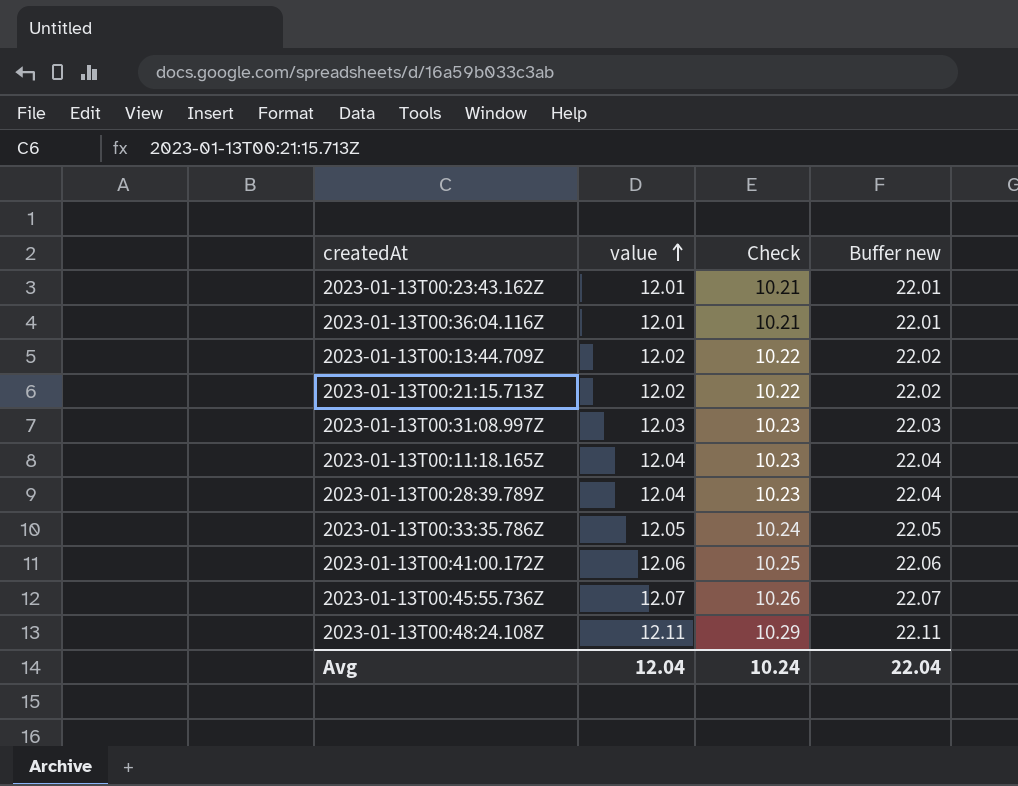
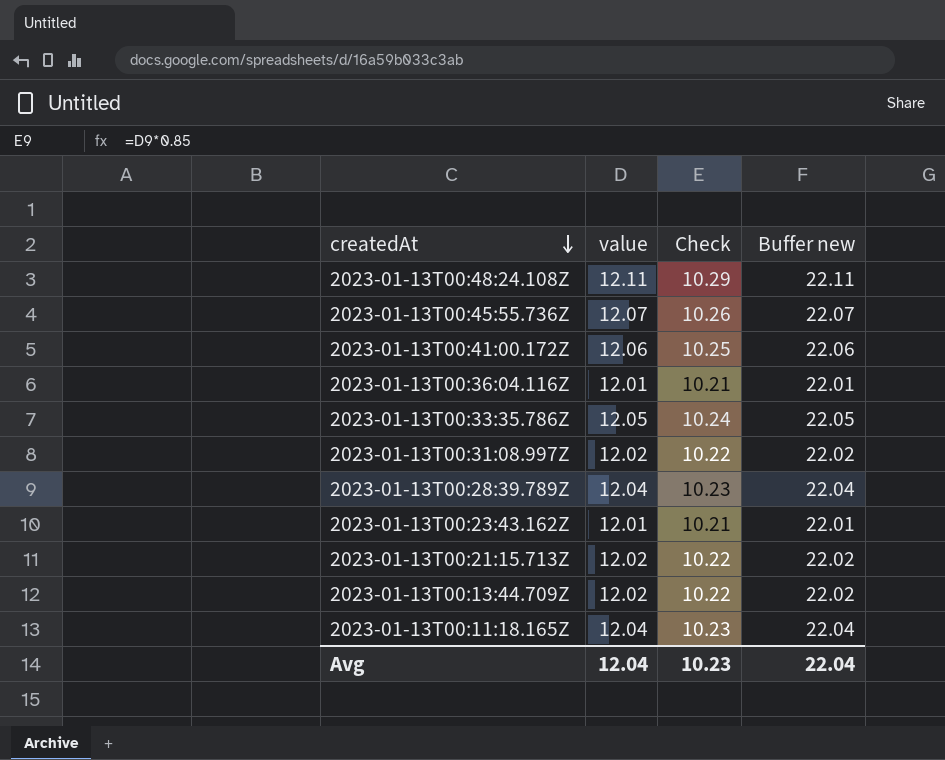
row order: value ascending -> createdAt descending
2023-01-13T00:31:08.997Z | value: 12.03 -> 12.02
2023-01-13T00:31:08.997Z | Check: 10.23 -> 10.22
2023-01-13T00:31:08.997Z | Buffer new: 22.03 -> 22.02
Avg | Check: 10.24 -> 10.23

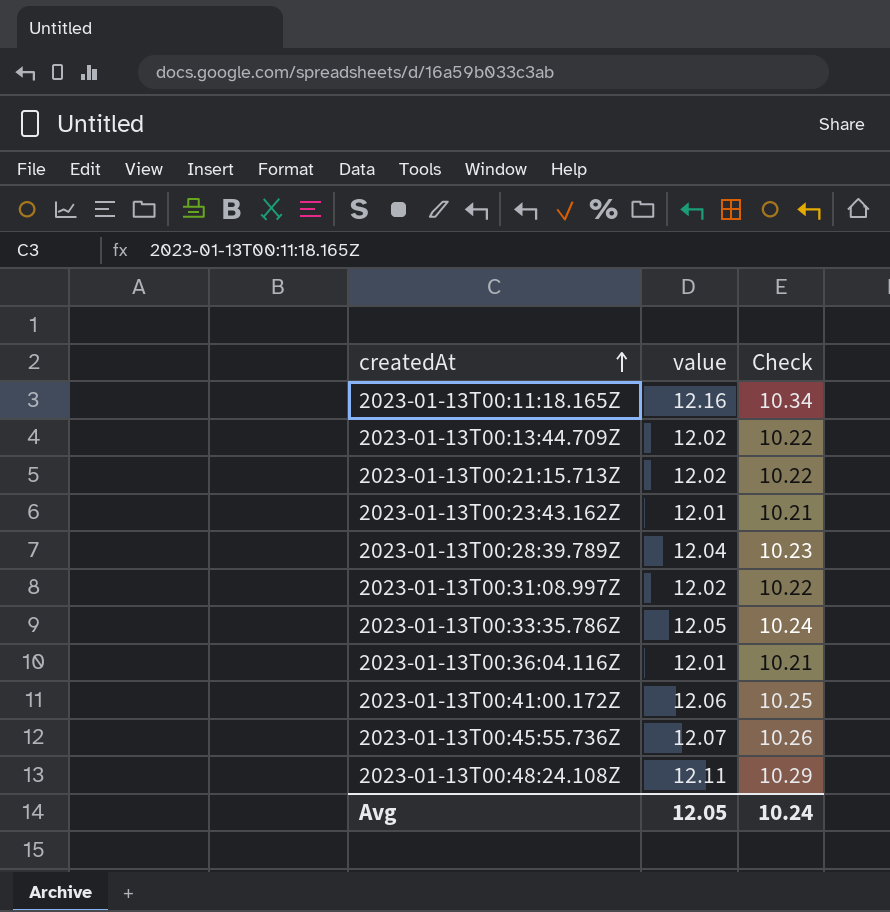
row order: createdAt descending -> createdAt ascending
column Buffer new | formula: [value] + 10 -> none
2023-01-13T00:11:18.165Z | value: 12.04 -> 12.16
2023-01-13T00:11:18.165Z | Check: 10.23 -> 10.34
Avg | value: 12.04 -> 12.05
Avg | Check: 10.23 -> 10.24

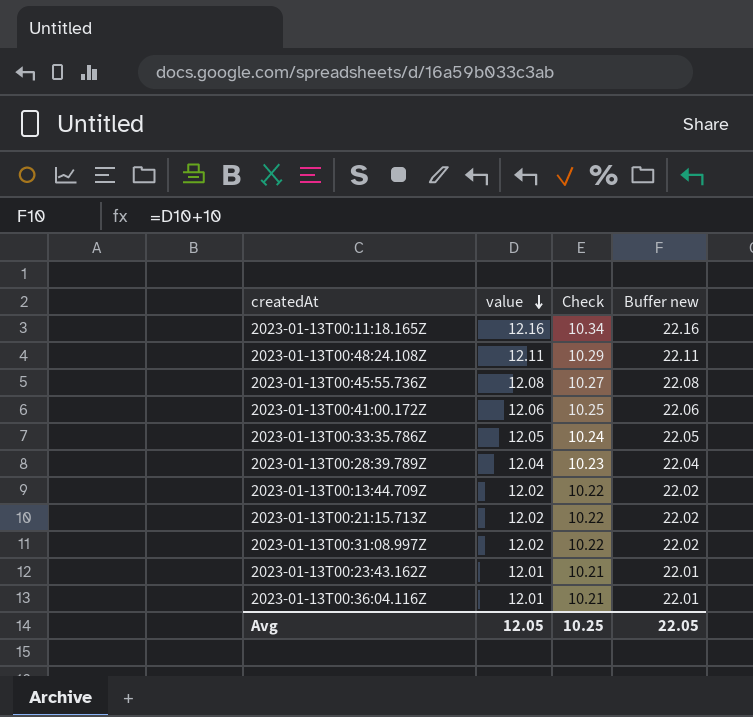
row order: createdAt ascending -> value descending
column Buffer new | formula: none -> [value] + 10
2023-01-13T00:45:55.736Z | value: 12.07 -> 12.08
2023-01-13T00:45:55.736Z | Check: 10.26 -> 10.27
Avg | Check: 10.24 -> 10.25

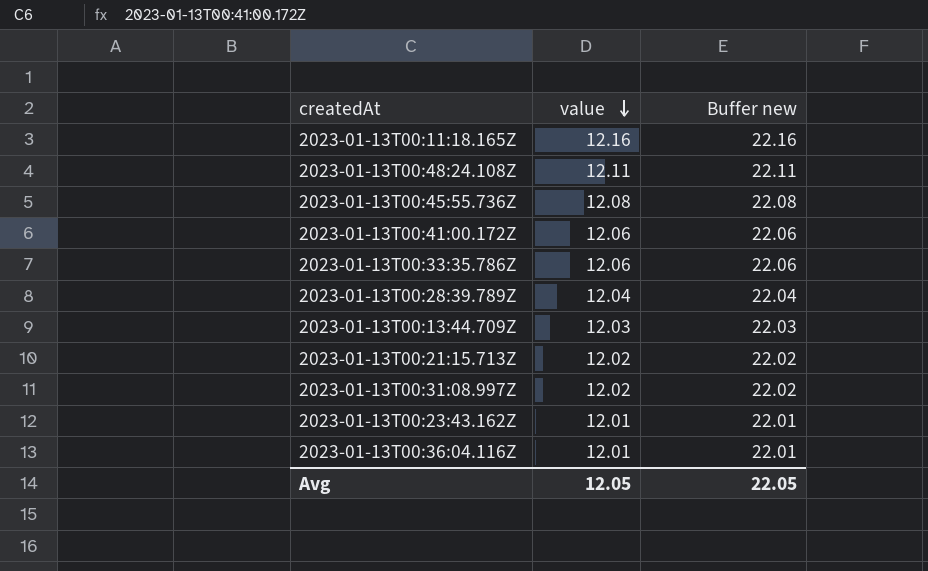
column Check | formula: [value] * 0.85 -> none
2023-01-13T00:33:35.786Z | value: 12.05 -> 12.06
2023-01-13T00:33:35.786Z | Buffer new: 22.05 -> 22.06
2023-01-13T00:13:44.709Z | value: 12.02 -> 12.03
2023-01-13T00:13:44.709Z | Buffer new: 22.02 -> 22.03

